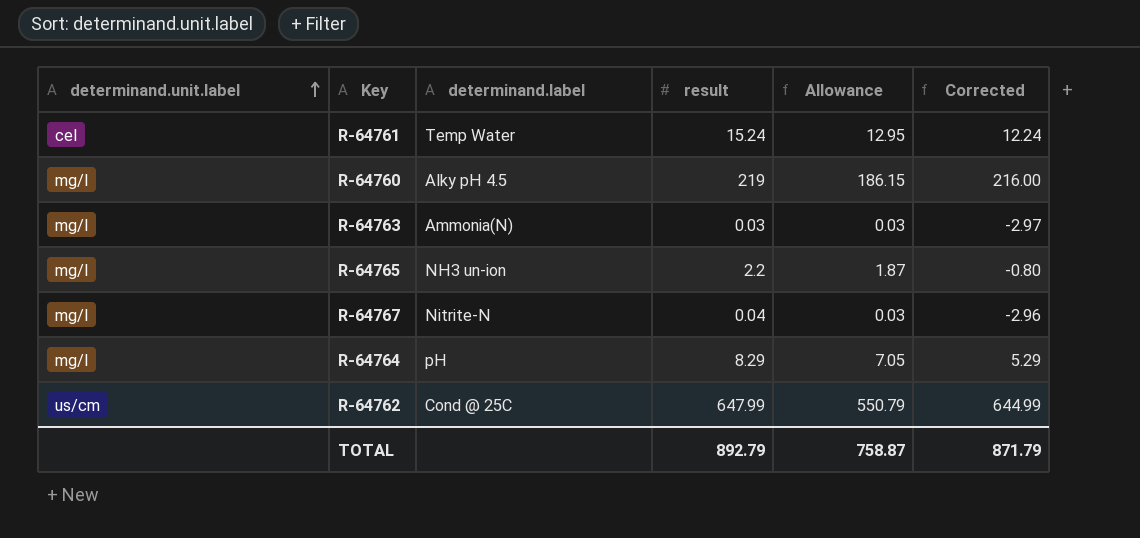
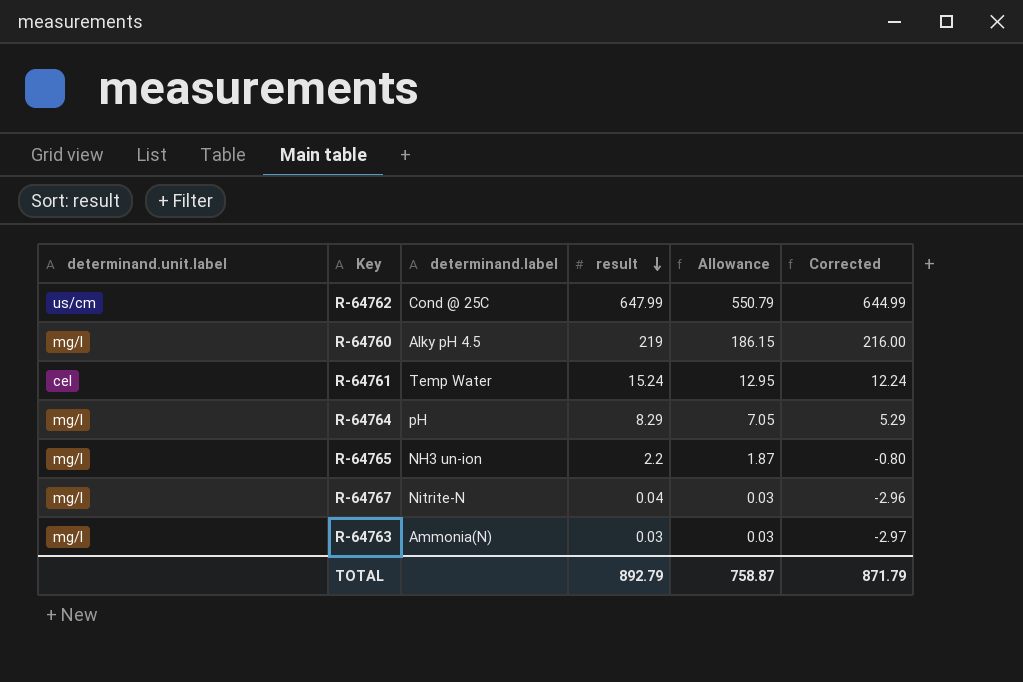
row order: determinand.unit.label ascending -> result descending

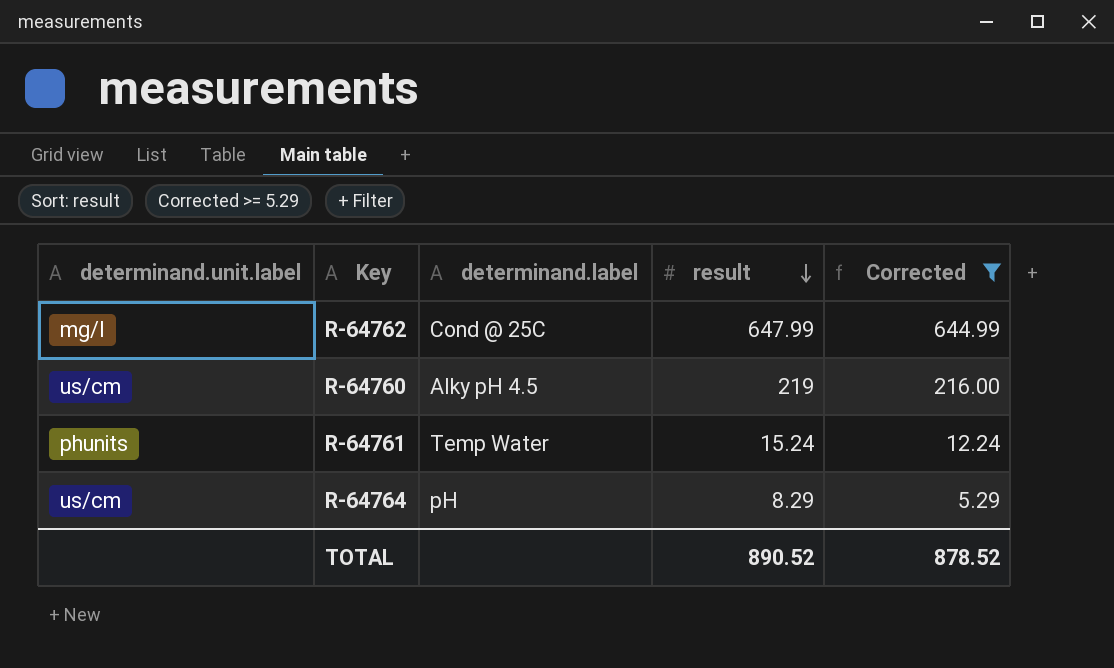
filter: none -> Corrected >= 5.29
column Allowance | formula: [result] * 0.85 -> none
R-64762 | determinand.unit.label: us/cm -> mg/l
R-64760 | determinand.unit.label: mg/l -> us/cm
R-64761 | determinand.unit.label: cel -> phunits
R-64764 | determinand.unit.label: mg/l -> us/cm
TOTAL | result: 892.79 -> 890.52
TOTAL | Corrected: 871.79 -> 878.52

